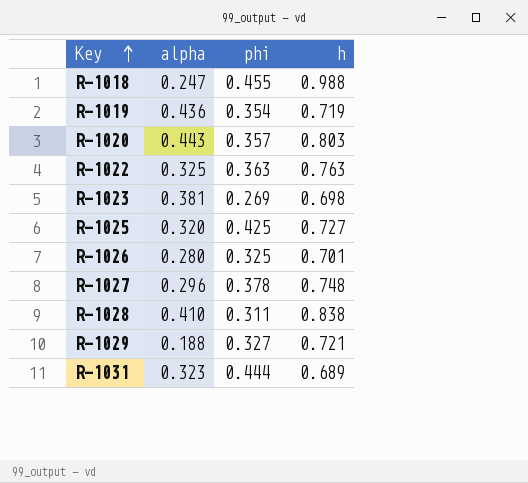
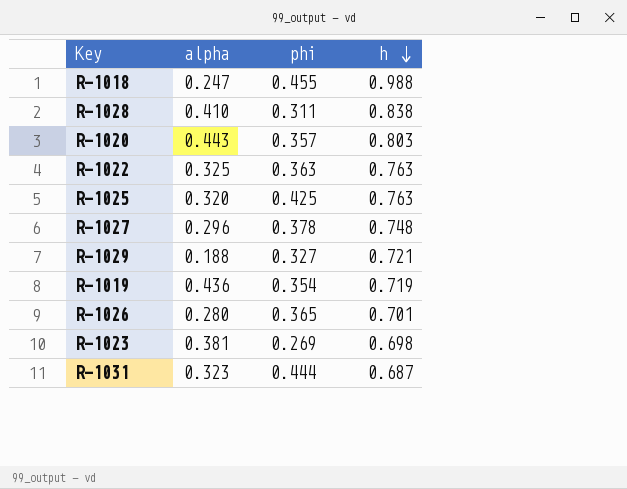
row order: Key ascending -> h descending
R-1025 | h: 0.727 -> 0.763
R-1026 | phi: 0.325 -> 0.365
R-1031 | h: 0.689 -> 0.687

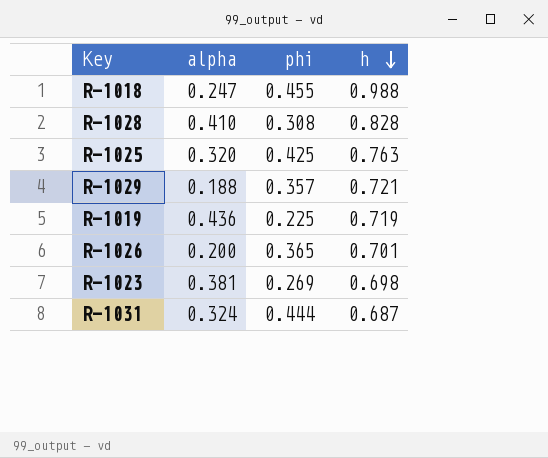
row R-1020: 0.443 | 0.357 | 0.803 -> none
row R-1022: 0.325 | 0.363 | 0.763 -> none
row R-1027: 0.296 | 0.378 | 0.748 -> none
R-1028 | phi: 0.311 -> 0.308
R-1028 | h: 0.838 -> 0.828
R-1029 | phi: 0.327 -> 0.357
R-1019 | phi: 0.354 -> 0.225
R-1026 | alpha: 0.280 -> 0.200
R-1031 | alpha: 0.323 -> 0.324

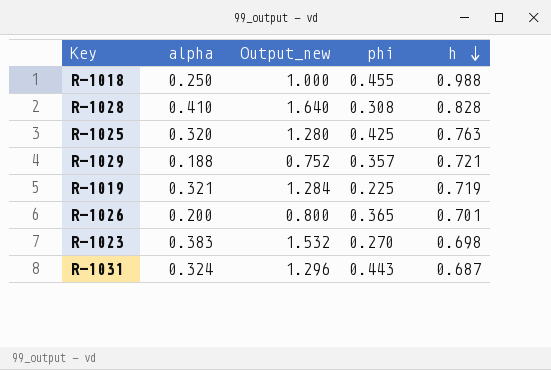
column Output_new | formula: none -> [alpha] * 4
R-1018 | alpha: 0.247 -> 0.250
R-1019 | alpha: 0.436 -> 0.321
R-1023 | alpha: 0.381 -> 0.383
R-1023 | phi: 0.269 -> 0.270
R-1031 | phi: 0.444 -> 0.443

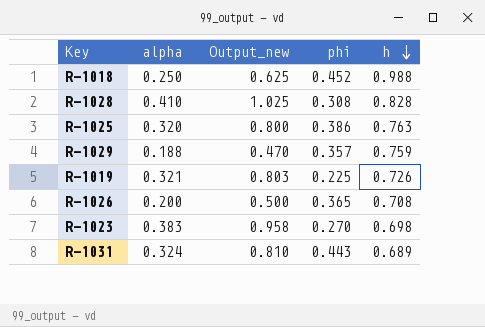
column Output_new | formula: [alpha] * 4 -> [alpha] * 2.5
R-1018 | phi: 0.455 -> 0.452
R-1025 | phi: 0.425 -> 0.386
R-1029 | h: 0.721 -> 0.759
R-1019 | h: 0.719 -> 0.726
R-1026 | h: 0.701 -> 0.708
R-1031 | h: 0.687 -> 0.689

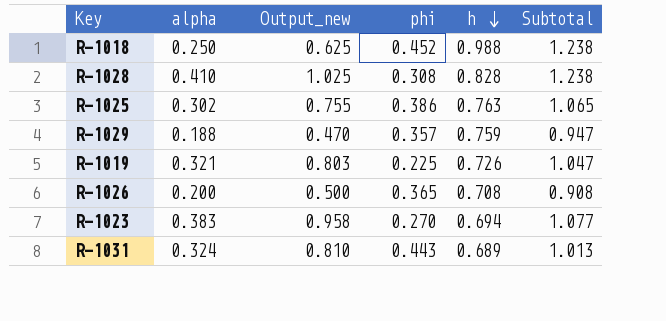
column Subtotal | formula: none -> [alpha] + [h]
R-1025 | alpha: 0.320 -> 0.302
R-1025 | Output_new: 0.800 -> 0.755
R-1023 | h: 0.698 -> 0.694

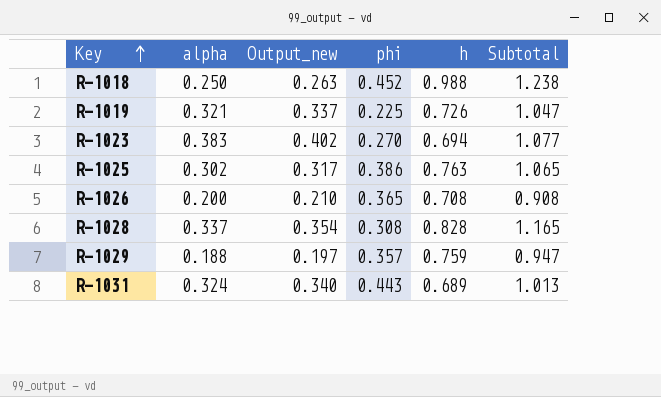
row order: h descending -> Key ascending
column Output_new | formula: [alpha] * 2.5 -> [alpha] * 1.05
R-1028 | alpha: 0.410 -> 0.337
R-1028 | Subtotal: 1.238 -> 1.165

